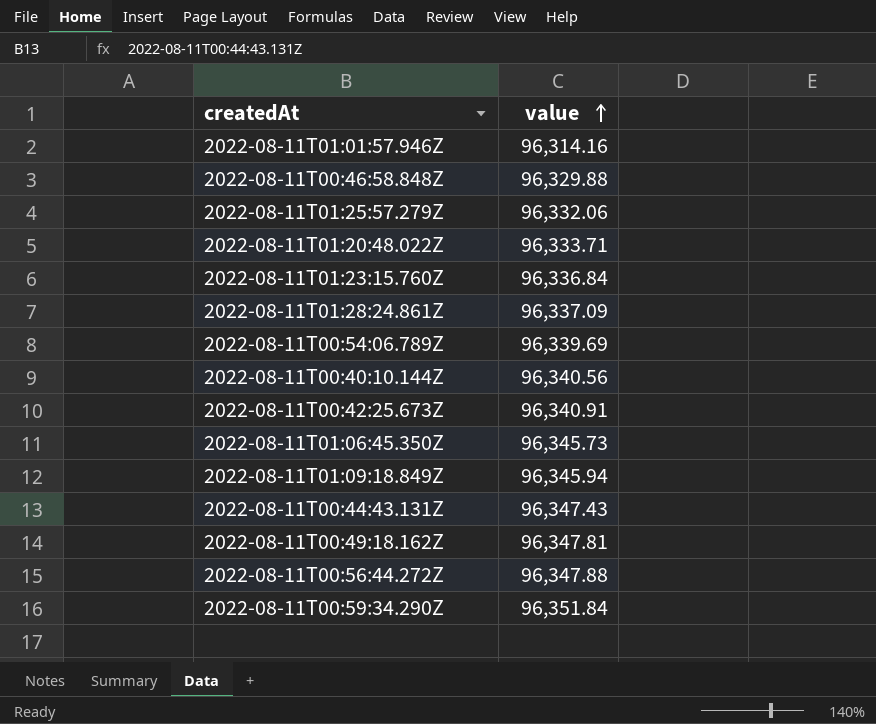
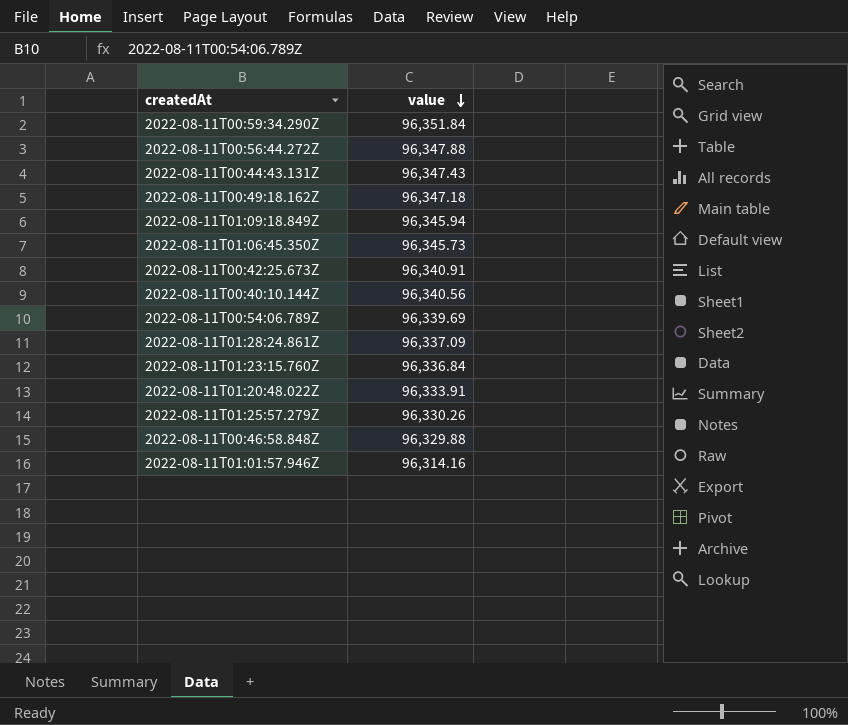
row order: value ascending -> value descending
2022-08-11T00:49:18.162Z | value: 96,347.81 -> 96,347.18
2022-08-11T01:20:48.022Z | value: 96,333.71 -> 96,333.91
2022-08-11T01:25:57.279Z | value: 96,332.06 -> 96,330.26

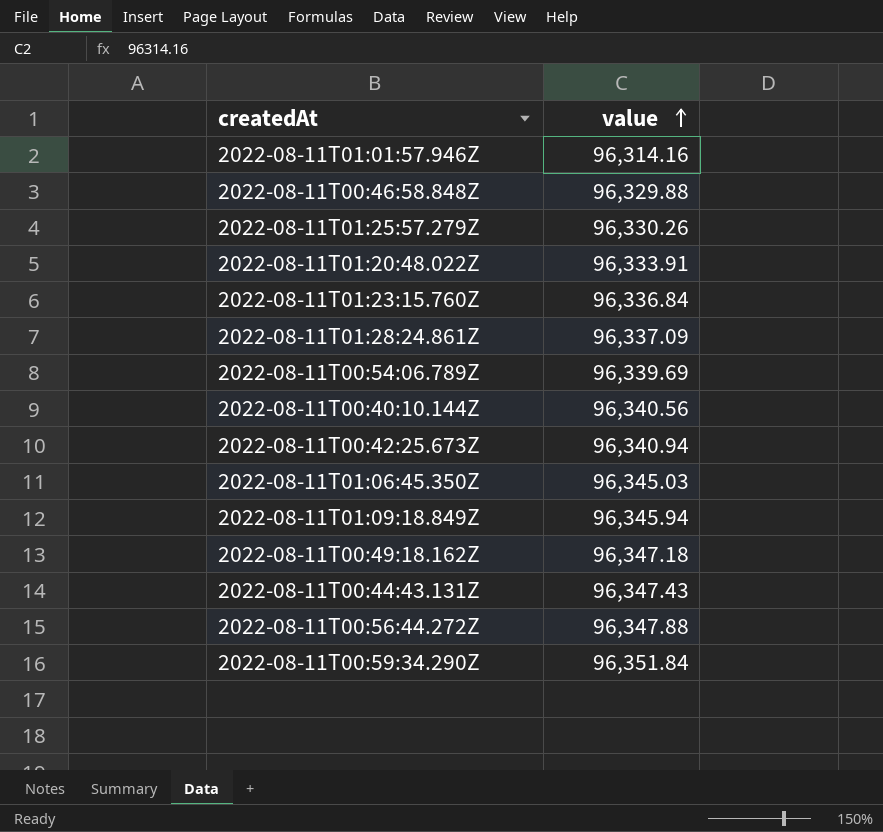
row order: value descending -> value ascending
2022-08-11T00:42:25.673Z | value: 96,340.91 -> 96,340.94
2022-08-11T01:06:45.350Z | value: 96,345.73 -> 96,345.03

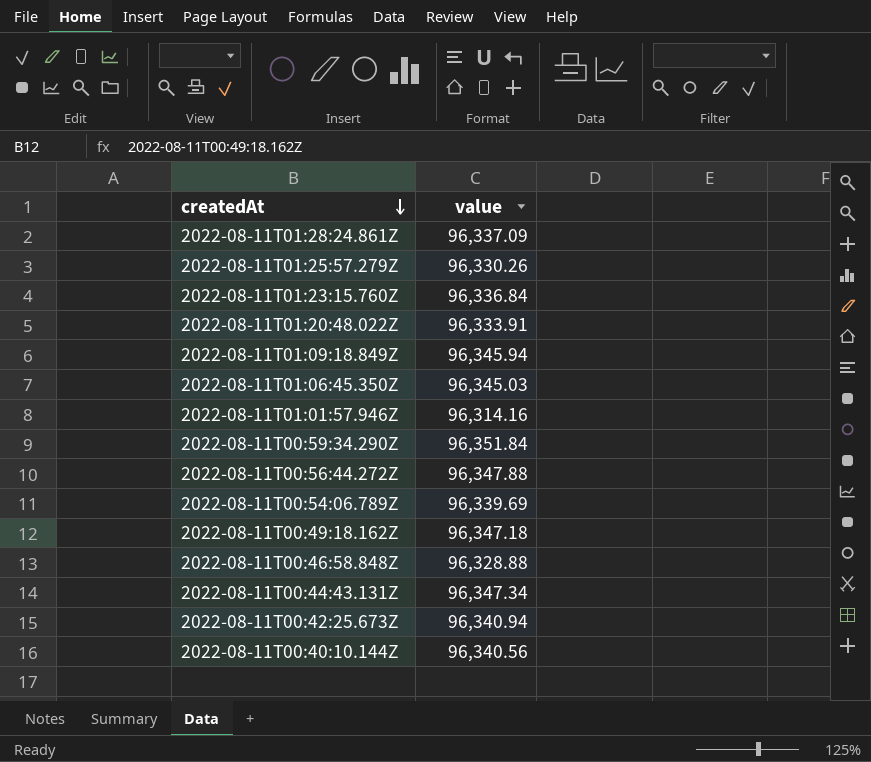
row order: value ascending -> createdAt descending
2022-08-11T00:46:58.848Z | value: 96,329.88 -> 96,328.88
2022-08-11T00:44:43.131Z | value: 96,347.43 -> 96,347.34

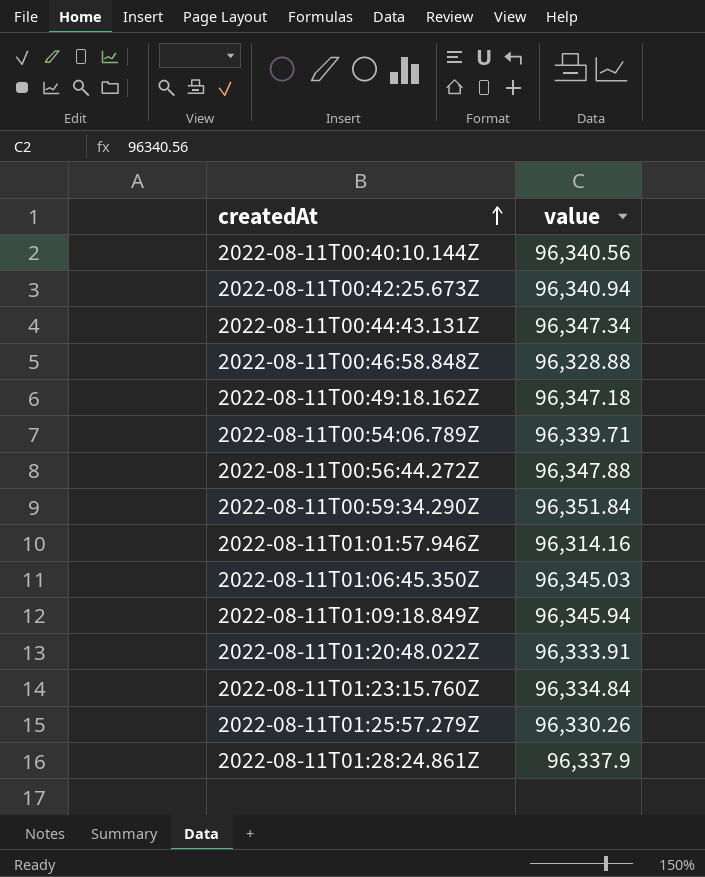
row order: createdAt descending -> createdAt ascending
2022-08-11T00:54:06.789Z | value: 96,339.69 -> 96,339.71
2022-08-11T01:23:15.760Z | value: 96,336.84 -> 96,334.84
2022-08-11T01:28:24.861Z | value: 96,337.09 -> 96,337.9

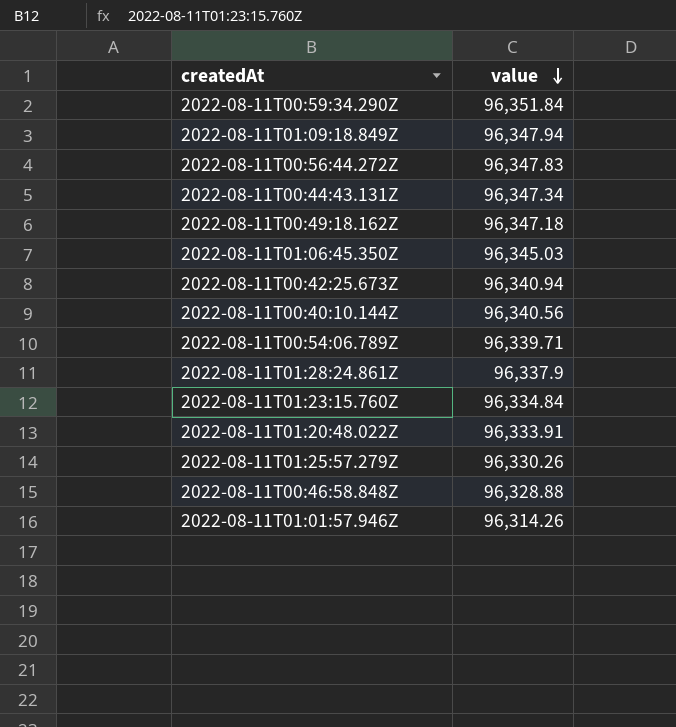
row order: createdAt ascending -> value descending
2022-08-11T01:09:18.849Z | value: 96,345.94 -> 96,347.94
2022-08-11T00:56:44.272Z | value: 96,347.88 -> 96,347.83
2022-08-11T01:01:57.946Z | value: 96,314.16 -> 96,314.26

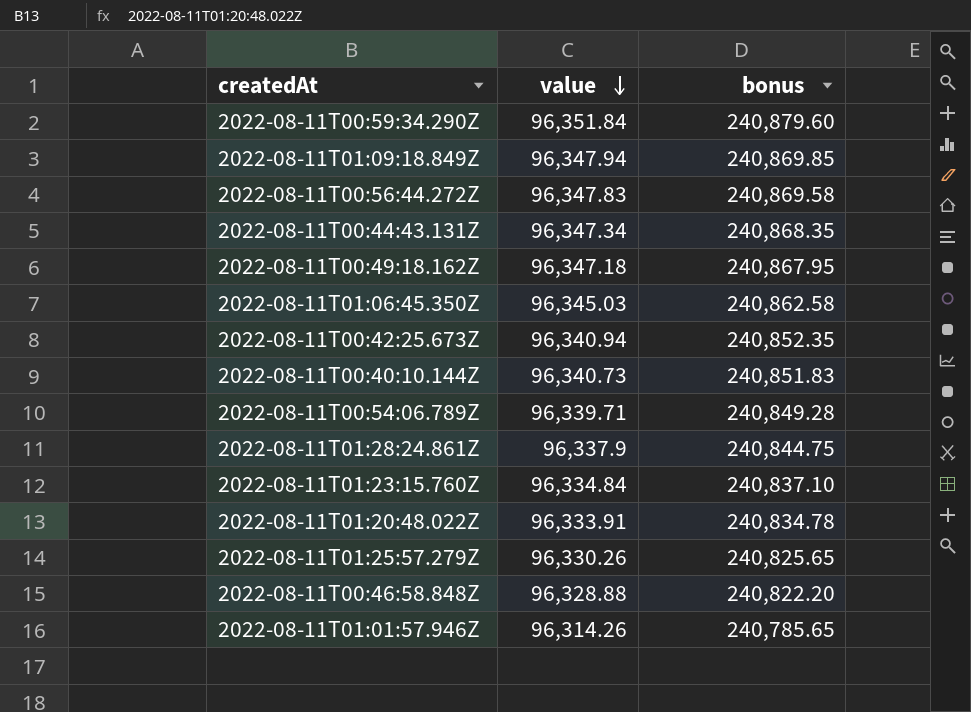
column bonus | formula: none -> [value] * 2.5
2022-08-11T00:40:10.144Z | value: 96,340.56 -> 96,340.73

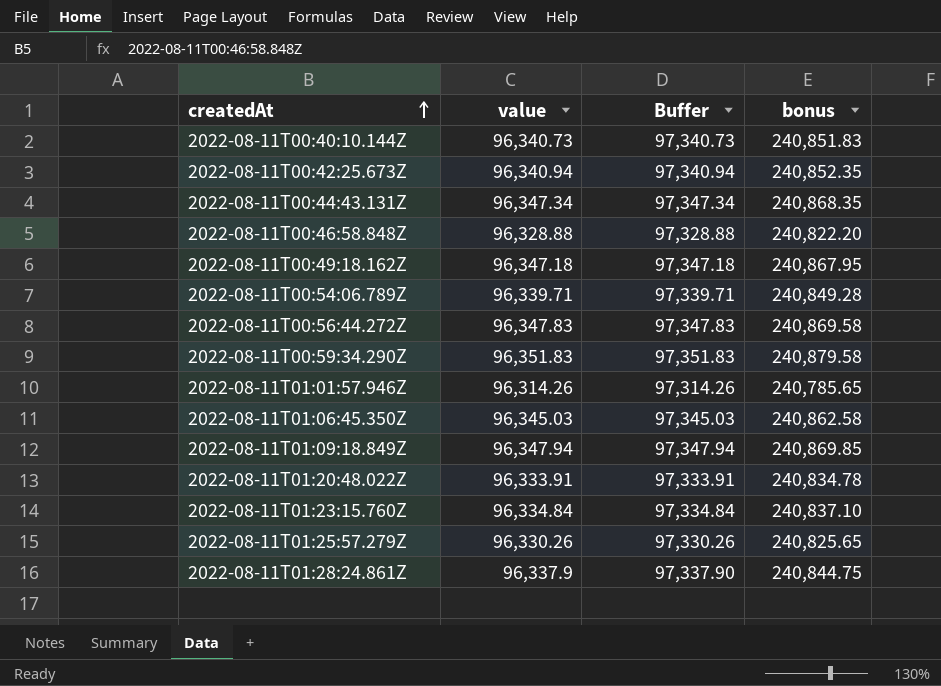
row order: value descending -> createdAt ascending
column Buffer | formula: none -> [value] + 1000
2022-08-11T00:59:34.290Z | value: 96,351.84 -> 96,351.83
2022-08-11T00:59:34.290Z | bonus: 240,879.60 -> 240,879.58

